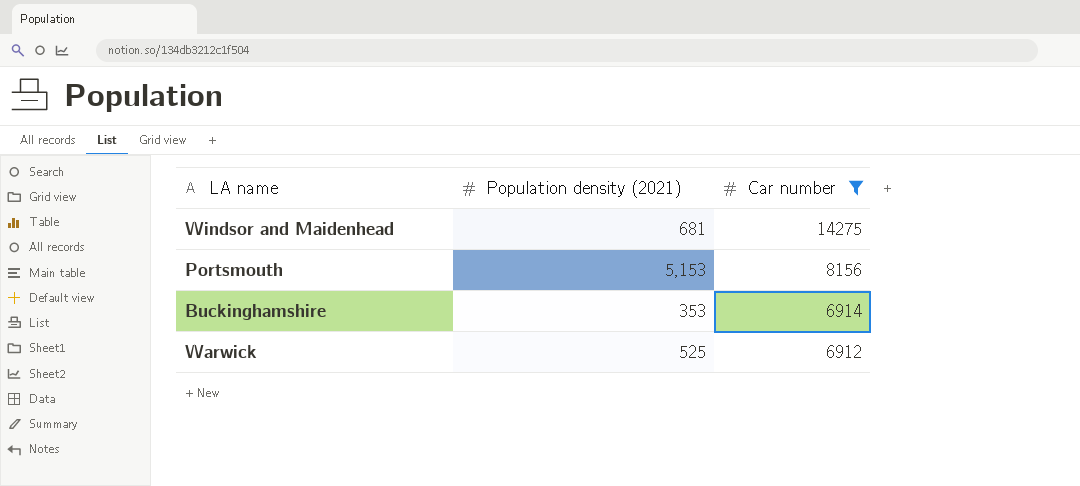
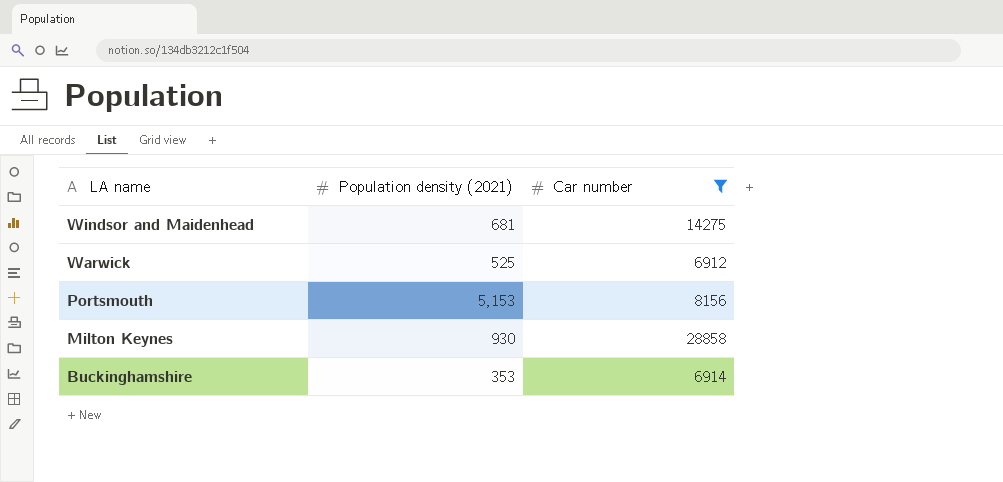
row order: Car number descending -> LA name descending
row Milton Keynes: none -> 930 | 28858

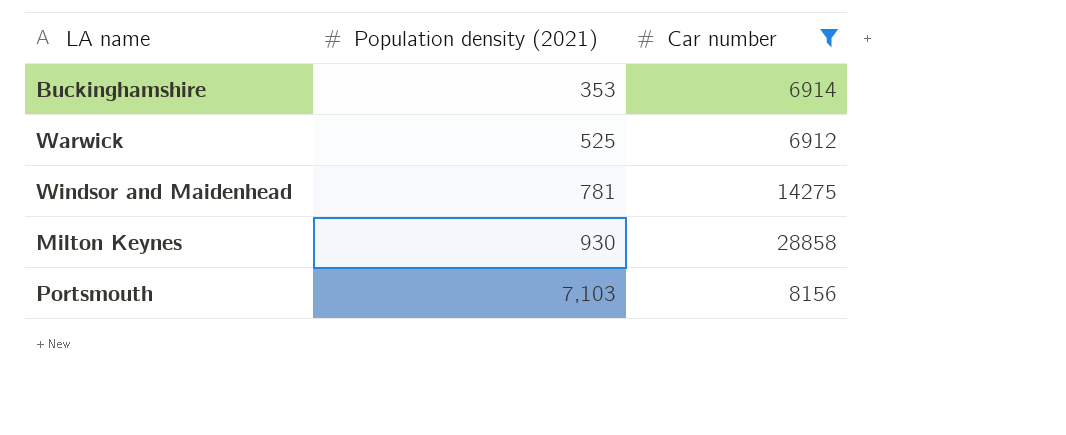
row order: LA name descending -> Population density (2021) ascending
Windsor and Maidenhead | Population density (2021): 681 -> 781
Portsmouth | Population density (2021): 5,153 -> 7,103

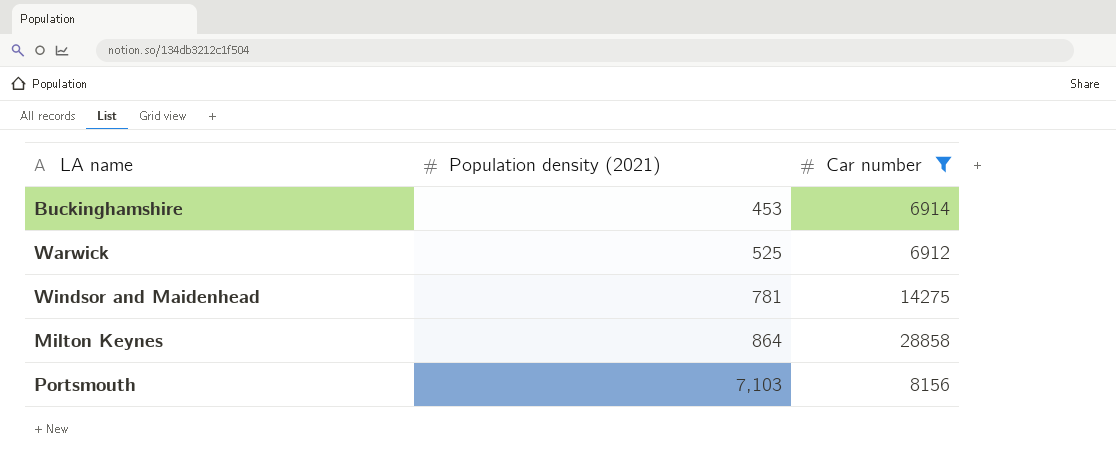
Buckinghamshire | Population density (2021): 353 -> 453
Milton Keynes | Population density (2021): 930 -> 864

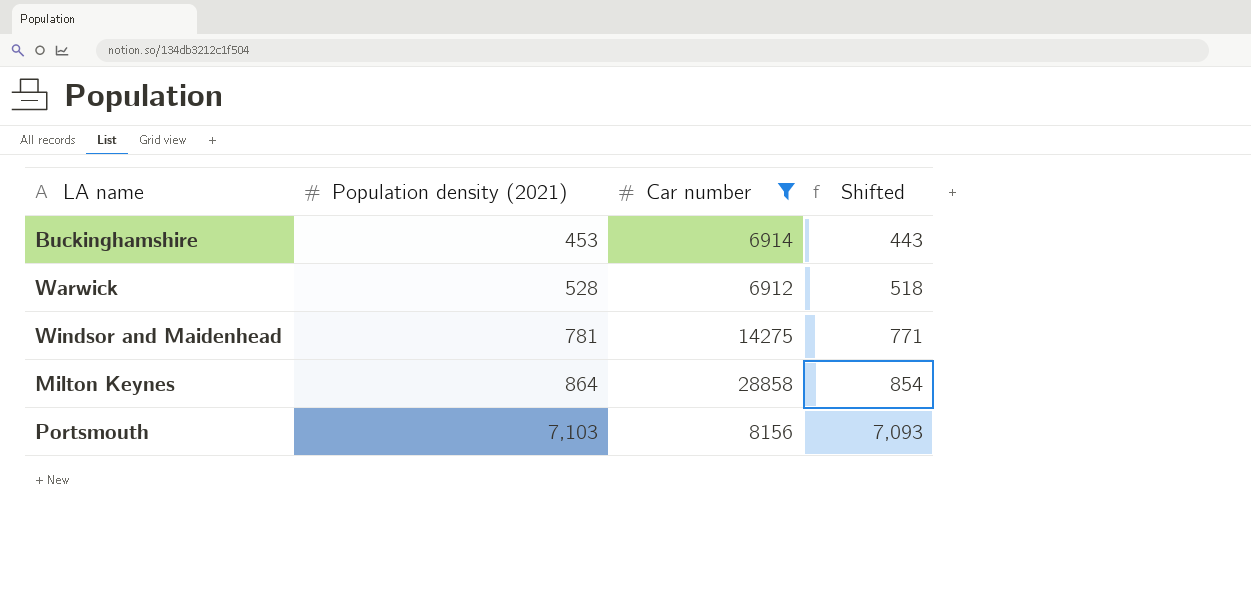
column Shifted | formula: none -> [Population density (2021)] - 10
Warwick | Population density (2021): 525 -> 528

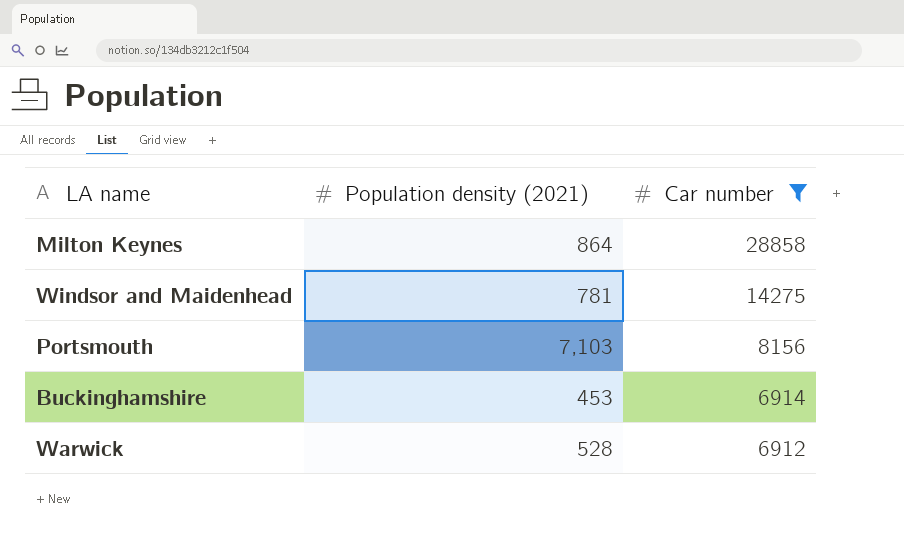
row order: Population density (2021) ascending -> Car number descending
column Shifted | formula: [Population density (2021)] - 10 -> none

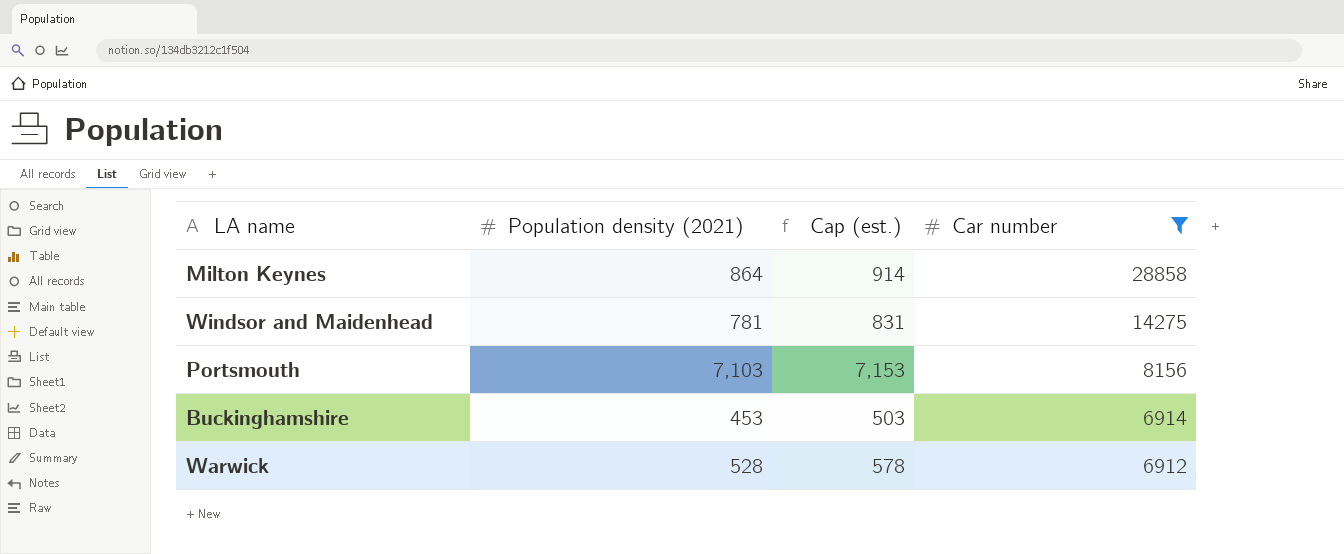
column Cap (est.) | formula: none -> [Population density (2021)] + 50

